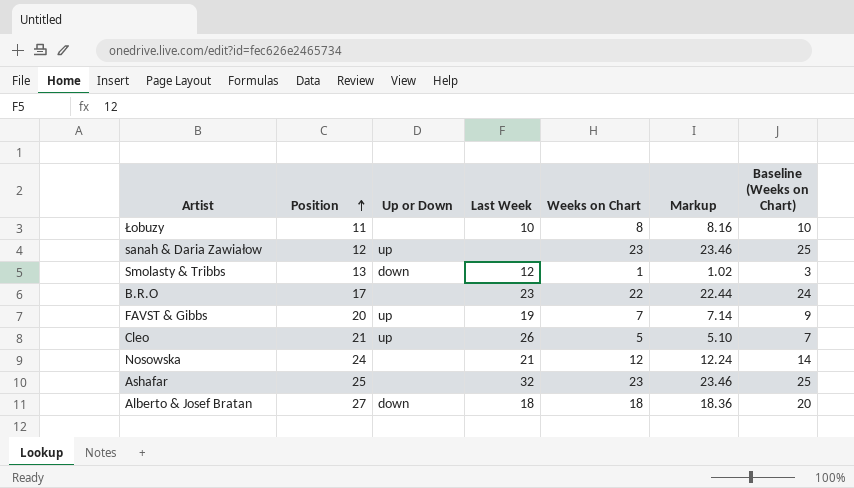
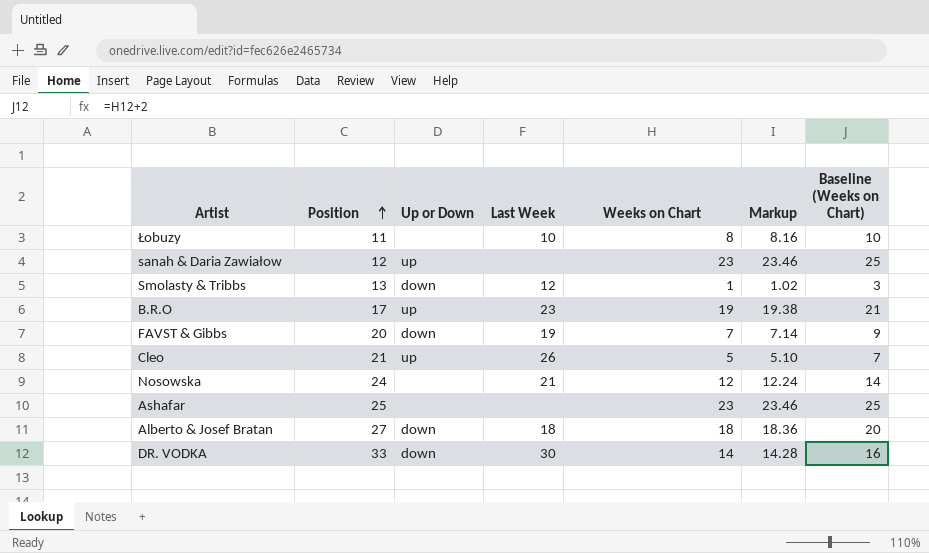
B.R.O | Up or Down: none -> up
B.R.O | Weeks on Chart: 22 -> 19
B.R.O | Markup: 22.44 -> 19.38
B.R.O | Baseline (Weeks on Chart): 24 -> 21
FAVST & Gibbs | Up or Down: up -> down
Ashafar | Last Week: 32 -> none
row DR. VODKA: none -> 33 | down | 30 | 14 | 14.28 | 16

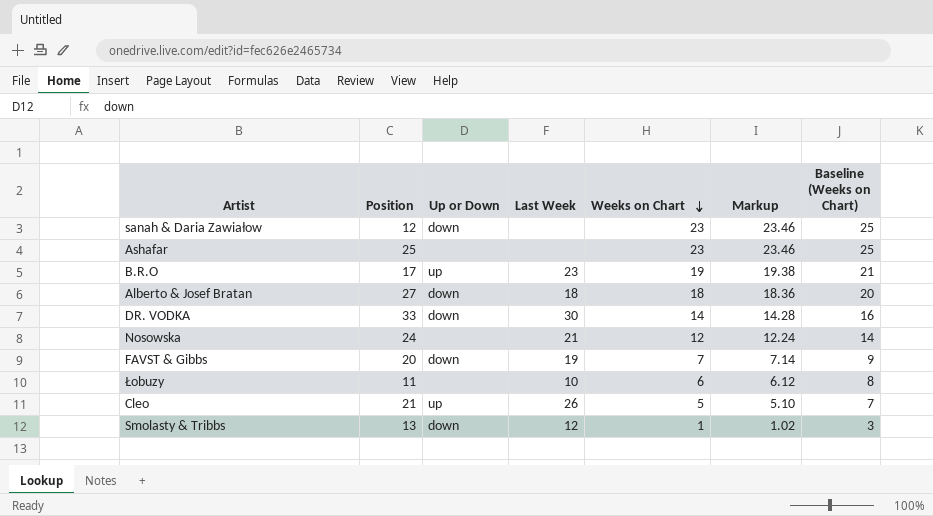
row order: Position ascending -> Weeks on Chart descending
sanah & Daria Zawiałow | Up or Down: up -> down
Łobuzy | Weeks on Chart: 8 -> 6
Łobuzy | Markup: 8.16 -> 6.12
Łobuzy | Baseline (Weeks on Chart): 10 -> 8

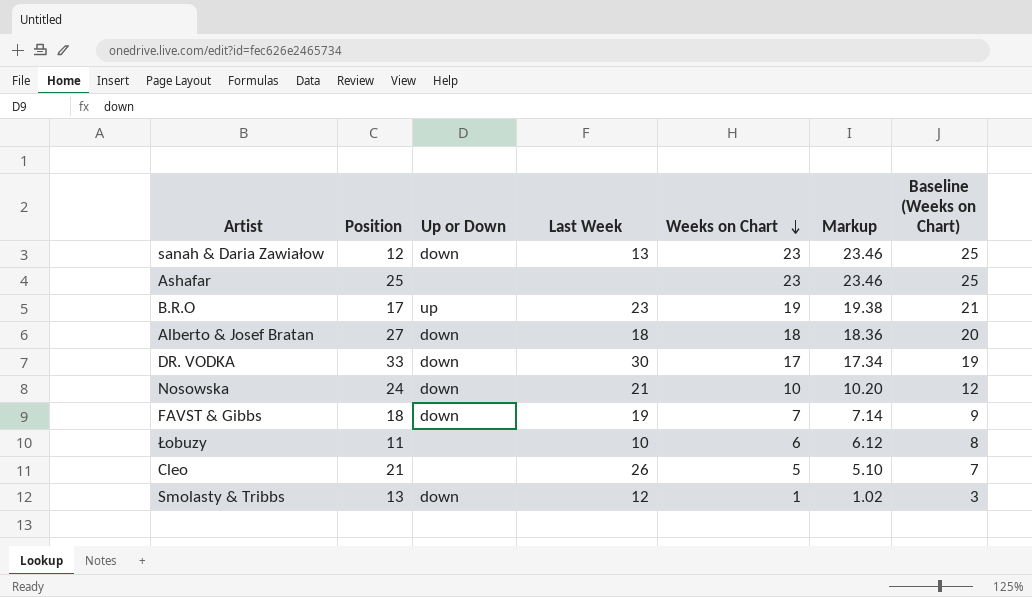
sanah & Daria Zawiałow | Last Week: none -> 13
DR. VODKA | Weeks on Chart: 14 -> 17
DR. VODKA | Markup: 14.28 -> 17.34
DR. VODKA | Baseline (Weeks on Chart): 16 -> 19
Nosowska | Up or Down: none -> down
Nosowska | Weeks on Chart: 12 -> 10
Nosowska | Markup: 12.24 -> 10.20
Nosowska | Baseline (Weeks on Chart): 14 -> 12
FAVST & Gibbs | Position: 20 -> 18
Cleo | Up or Down: up -> none

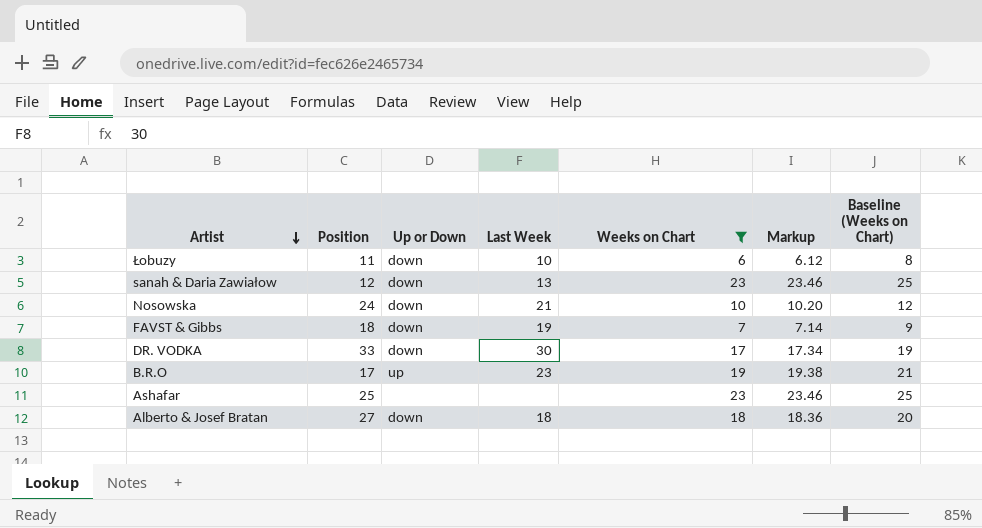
filter: none -> Weeks on Chart >= 6
row order: Weeks on Chart descending -> Artist descending
Łobuzy | Up or Down: none -> down

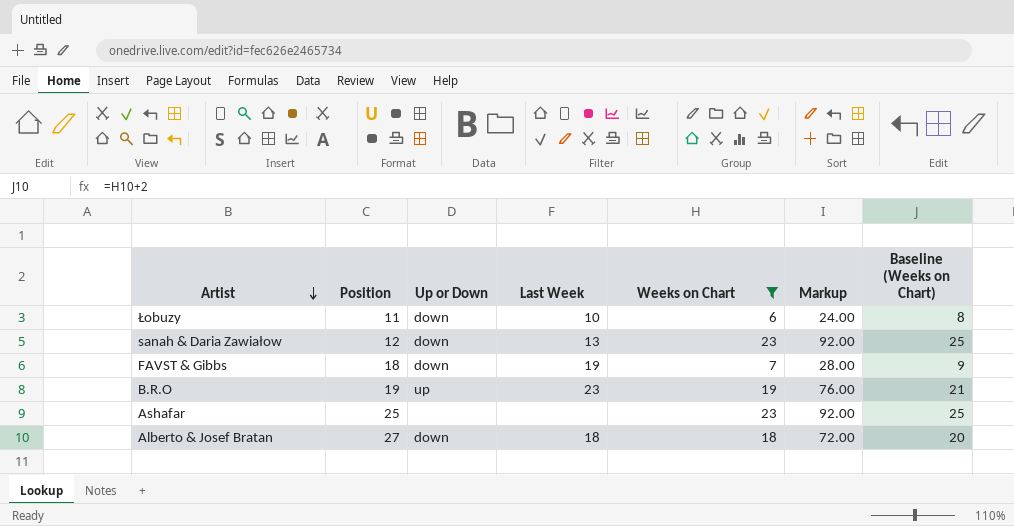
column Markup | formula: [Weeks on Chart] * 1.02 -> [Weeks on Chart] * 4
row Nosowska: 24 | down | 21 | 10 | 10.20 | 12 -> none
row DR. VODKA: 33 | down | 30 | 17 | 17.34 | 19 -> none
B.R.O | Position: 17 -> 19

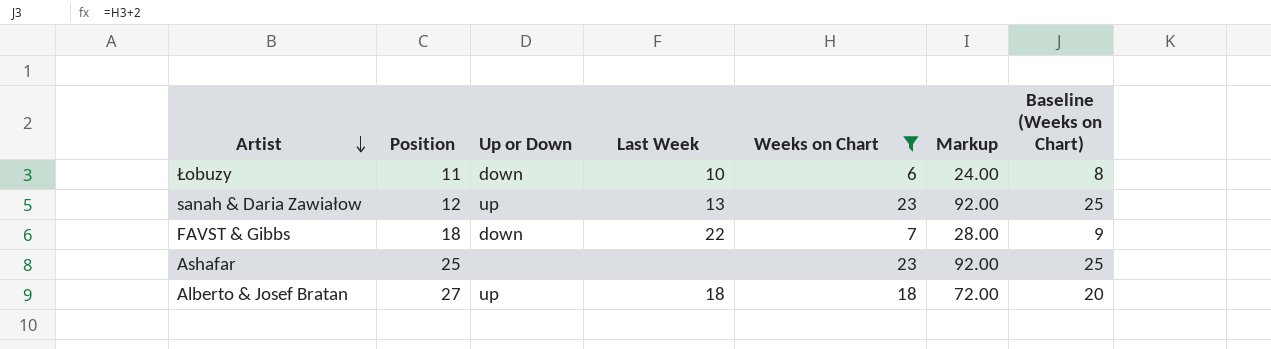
row B.R.O: 19 | up | 23 | 19 | 76.00 | 21 -> none
sanah & Daria Zawiałow | Up or Down: down -> up
FAVST & Gibbs | Last Week: 19 -> 22
Alberto & Josef Bratan | Up or Down: down -> up

